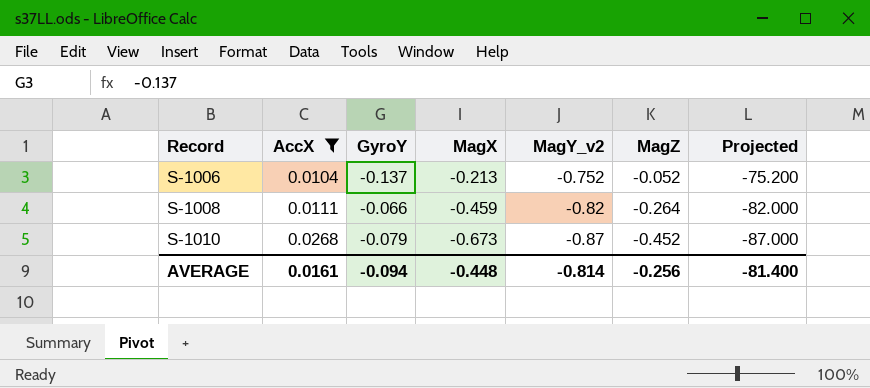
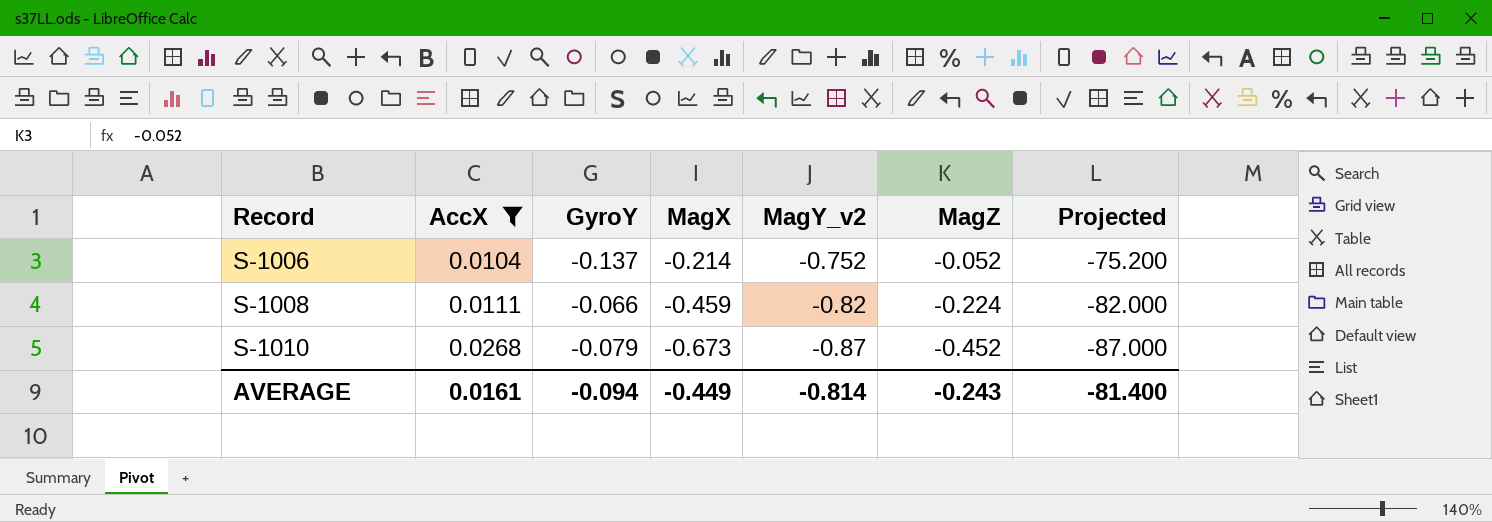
S-1006 | MagX: -0.213 -> -0.214
S-1008 | MagZ: -0.264 -> -0.224
AVERAGE | MagX: -0.448 -> -0.449
AVERAGE | MagZ: -0.256 -> -0.243

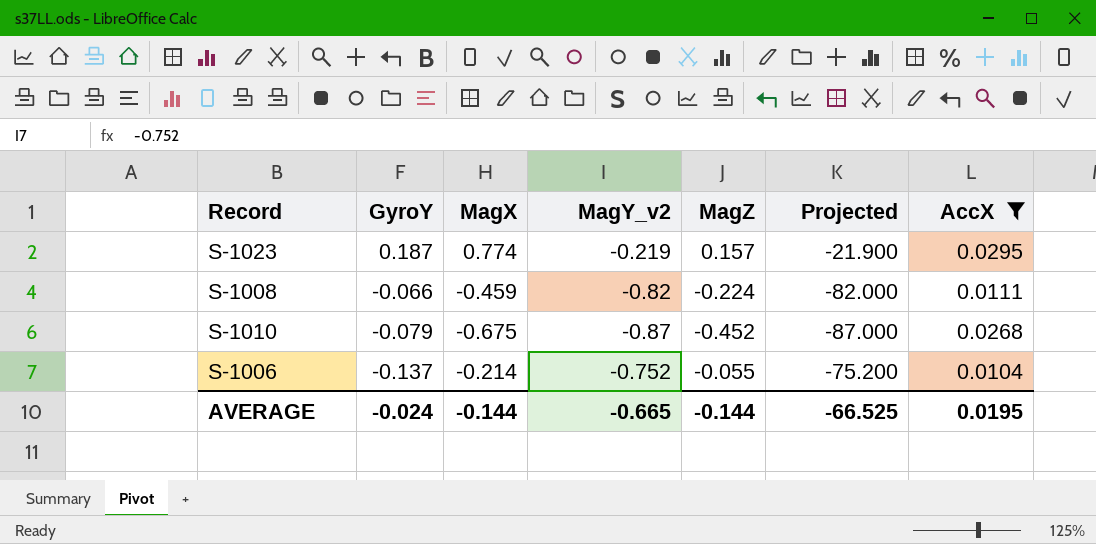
row order: Record ascending -> GyroY descending
column AccX | position: 2 -> 7
row S-1023: none -> 0.187 | 0.774 | -0.219 | 0.157 | -21.900 | 0.0295
S-1010 | MagX: -0.673 -> -0.675
S-1006 | MagZ: -0.052 -> -0.055
AVERAGE | GyroY: -0.094 -> -0.024
AVERAGE | MagX: -0.449 -> -0.144
AVERAGE | MagY_v2: -0.814 -> -0.665
AVERAGE | MagZ: -0.243 -> -0.144
AVERAGE | Projected: -81.400 -> -66.525
AVERAGE | AccX: 0.0161 -> 0.0195

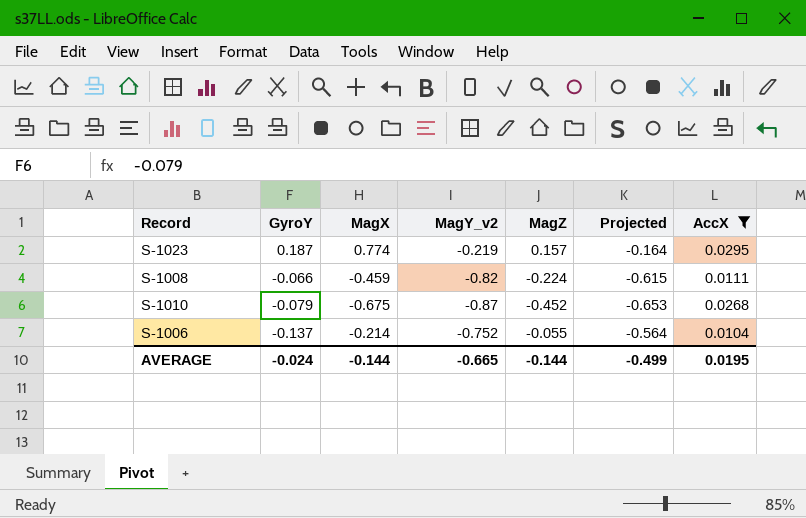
column Projected | formula: [MagY_v2] * 100 -> [MagY_v2] * 0.75
AVERAGE | Projected: -66.525 -> -0.499

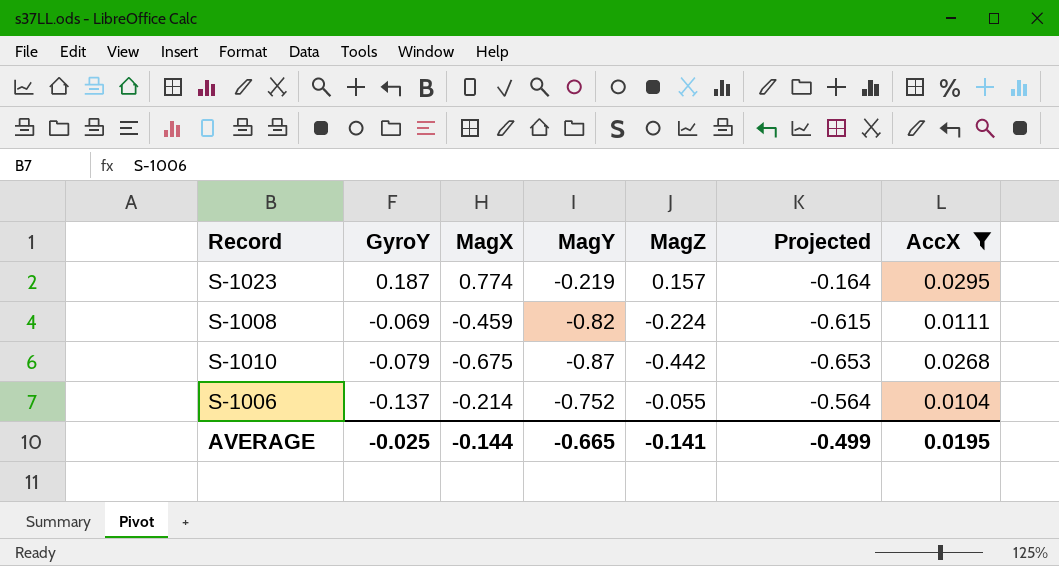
column name: MagY_v2 -> MagY
S-1008 | GyroY: -0.066 -> -0.069
S-1010 | MagZ: -0.452 -> -0.442
AVERAGE | GyroY: -0.024 -> -0.025
AVERAGE | MagZ: -0.144 -> -0.141

